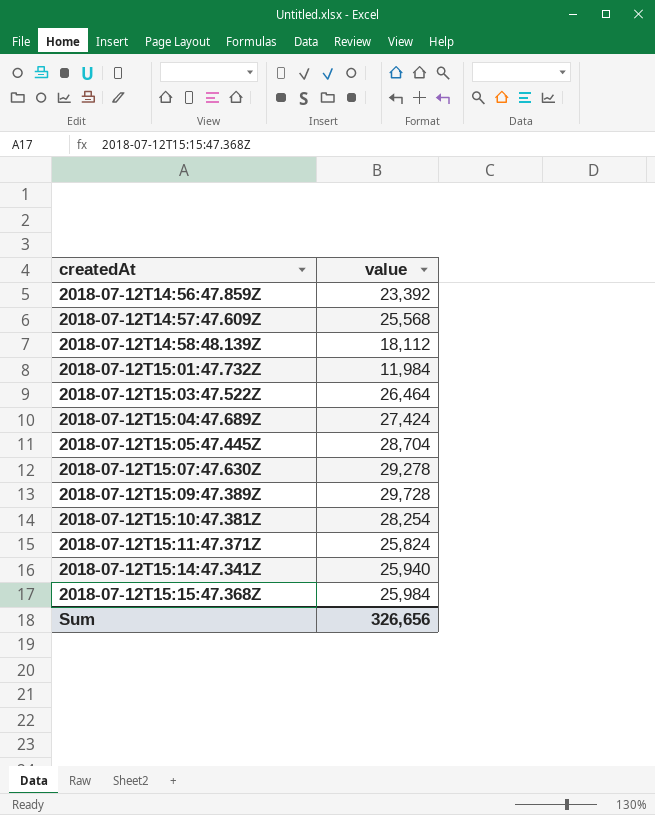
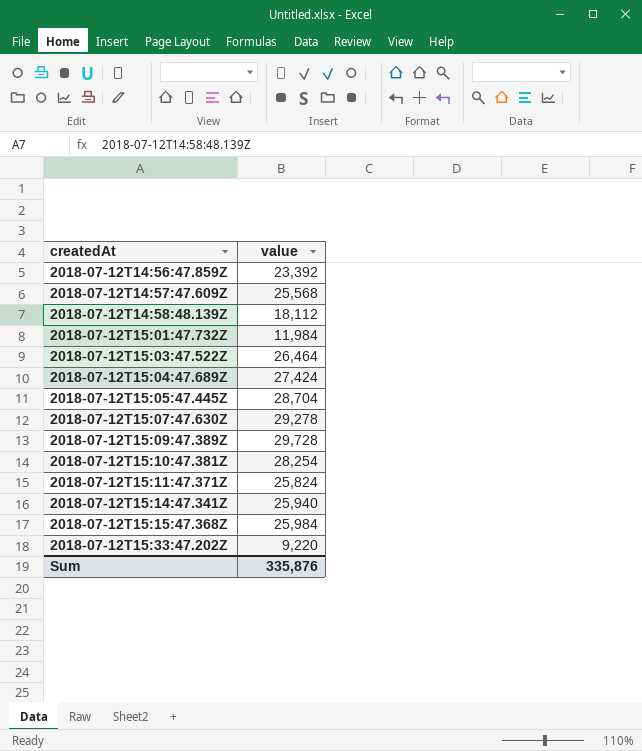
row 2018-07-12T15:33:47.202Z: none -> 9,220
Sum | value: 326,656 -> 335,876

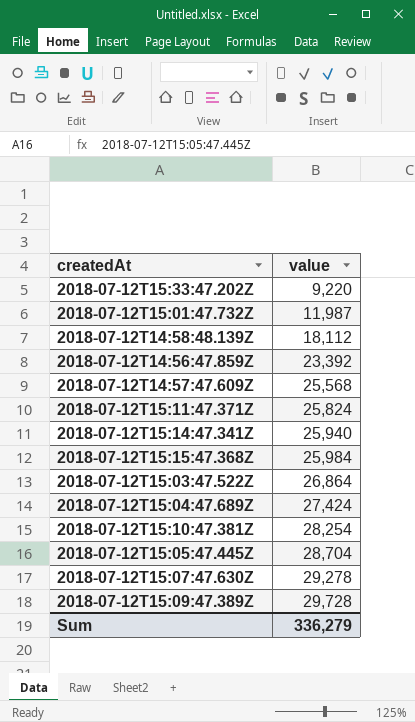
row order: createdAt ascending -> value ascending
2018-07-12T15:01:47.732Z | value: 11,984 -> 11,987
2018-07-12T15:03:47.522Z | value: 26,464 -> 26,864
Sum | value: 335,876 -> 336,279

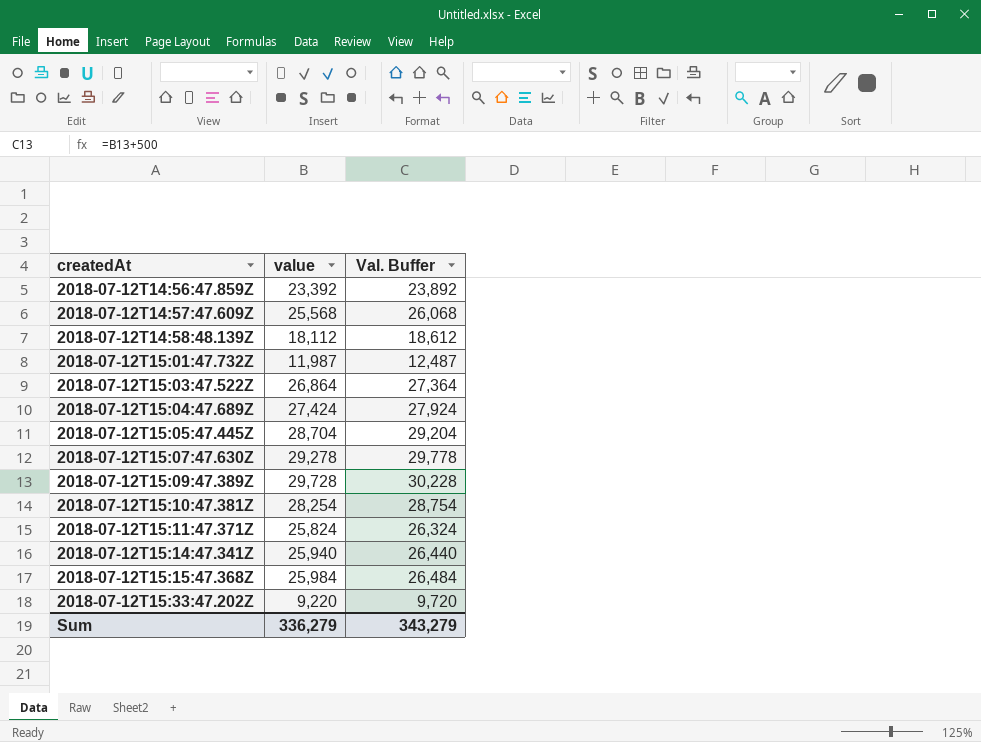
row order: value ascending -> createdAt ascending
column Val. Buffer | formula: none -> [value] + 500

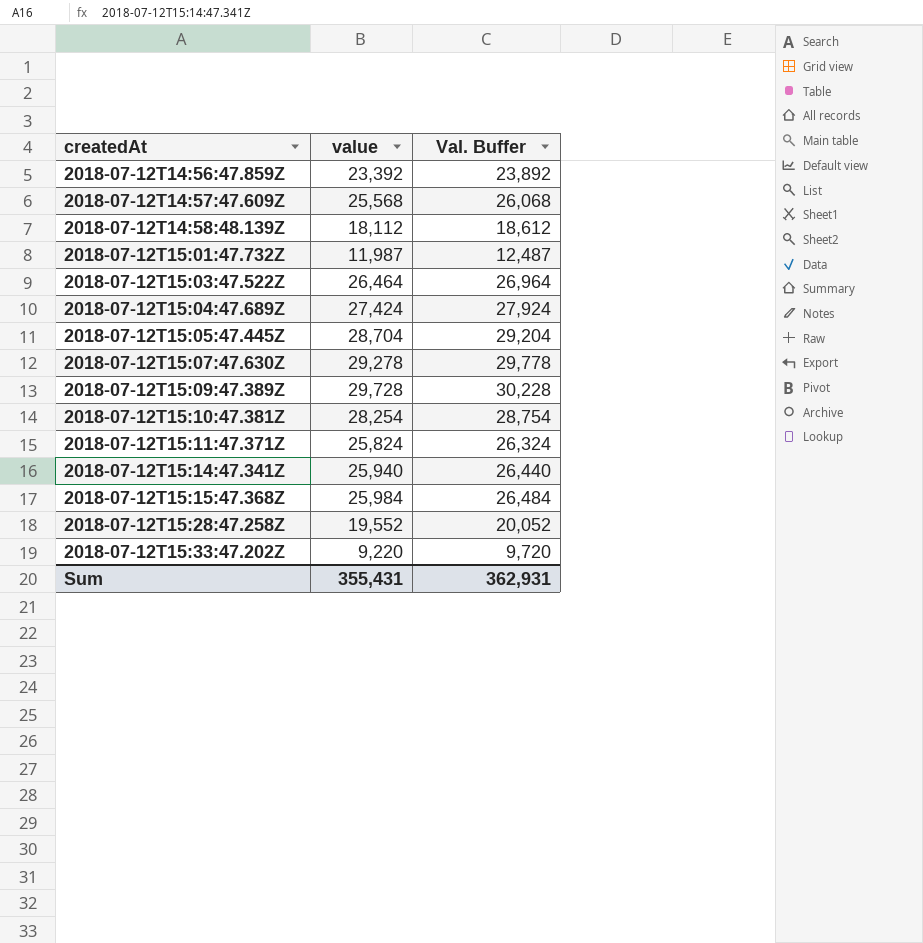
2018-07-12T15:03:47.522Z | value: 26,864 -> 26,464
2018-07-12T15:03:47.522Z | Val. Buffer: 27,364 -> 26,964
row 2018-07-12T15:28:47.258Z: none -> 19,552 | 20,052
Sum | value: 336,279 -> 355,431
Sum | Val. Buffer: 343,279 -> 362,931

